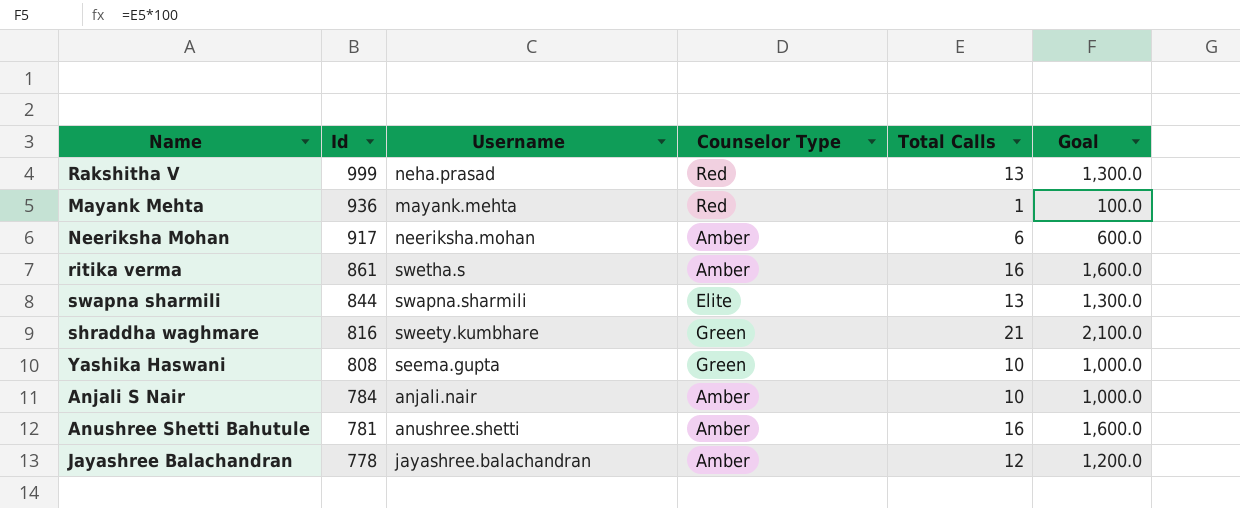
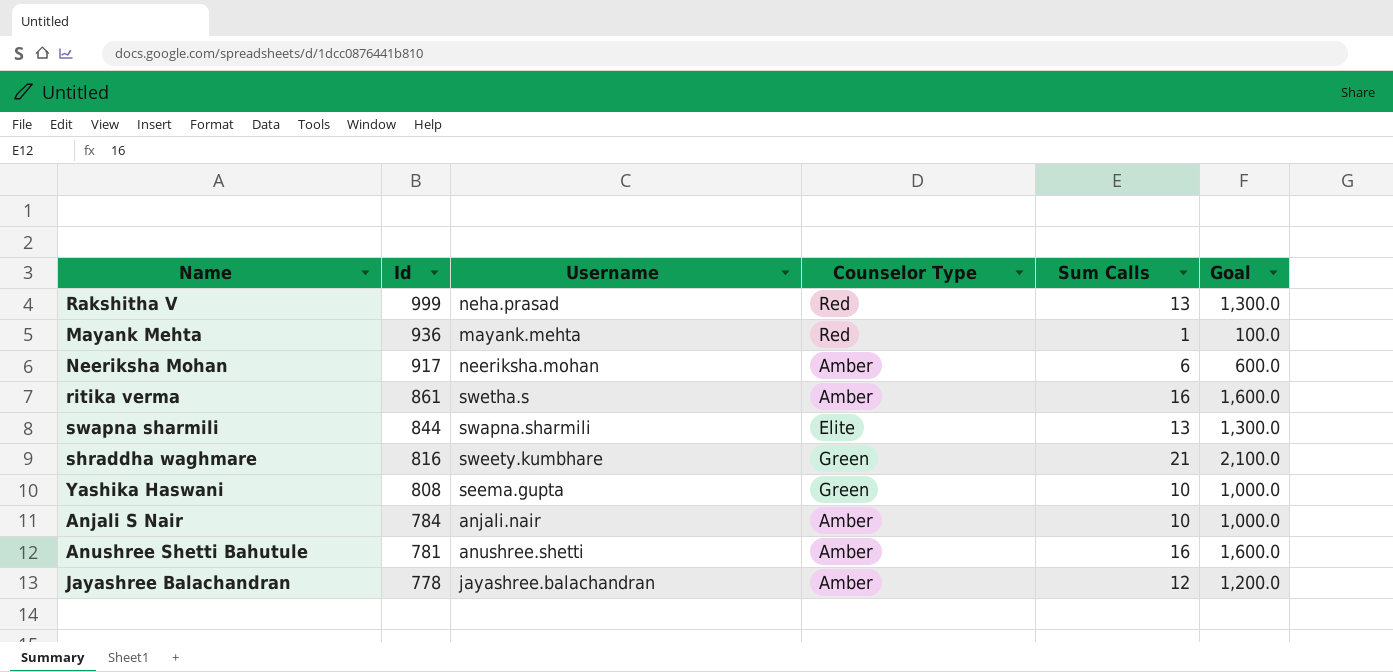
column name: Total Calls -> Sum Calls

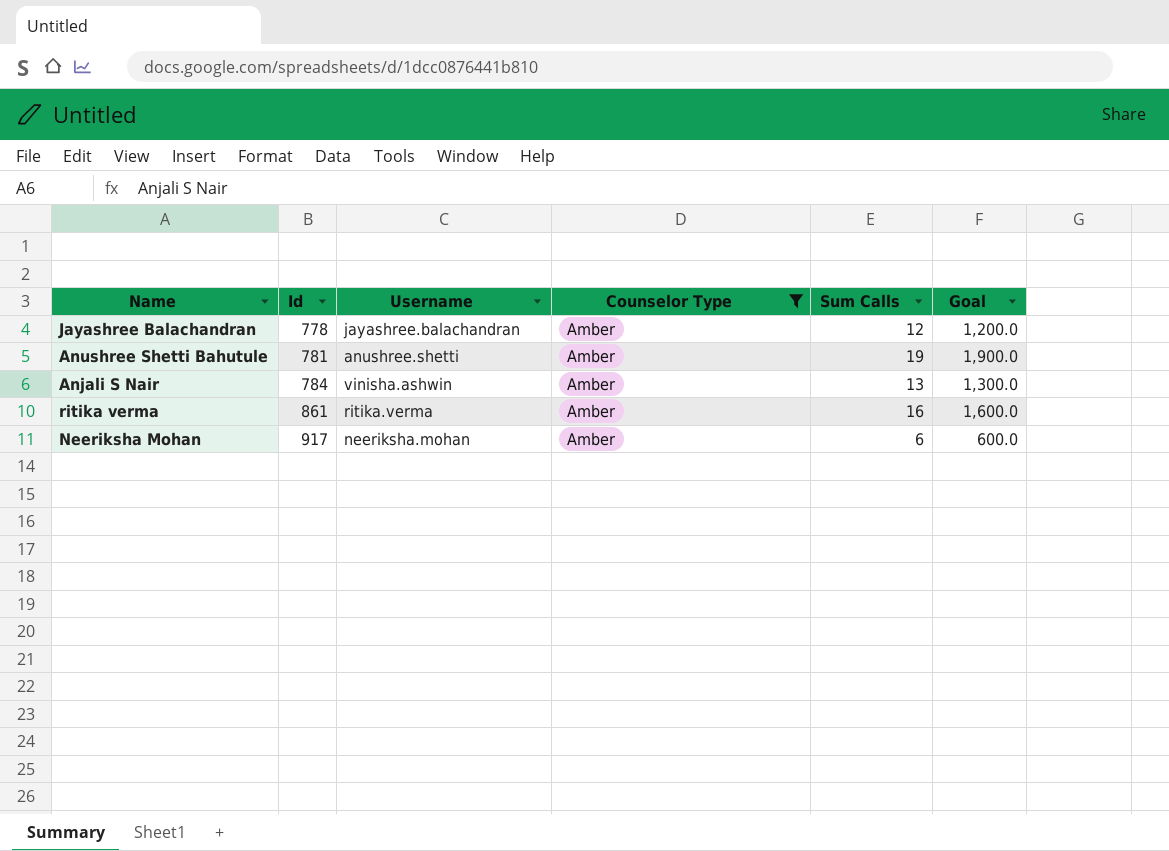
filter: none -> Counselor Type = Amber
row order: Id descending -> Id ascending
Anushree Shetti Bahutule | Sum Calls: 16 -> 19
Anushree Shetti Bahutule | Goal: 1,600.0 -> 1,900.0
Anjali S Nair | Username: anjali.nair -> vinisha.ashwin
Anjali S Nair | Sum Calls: 10 -> 13
Anjali S Nair | Goal: 1,000.0 -> 1,300.0
ritika verma | Username: swetha.s -> ritika.verma

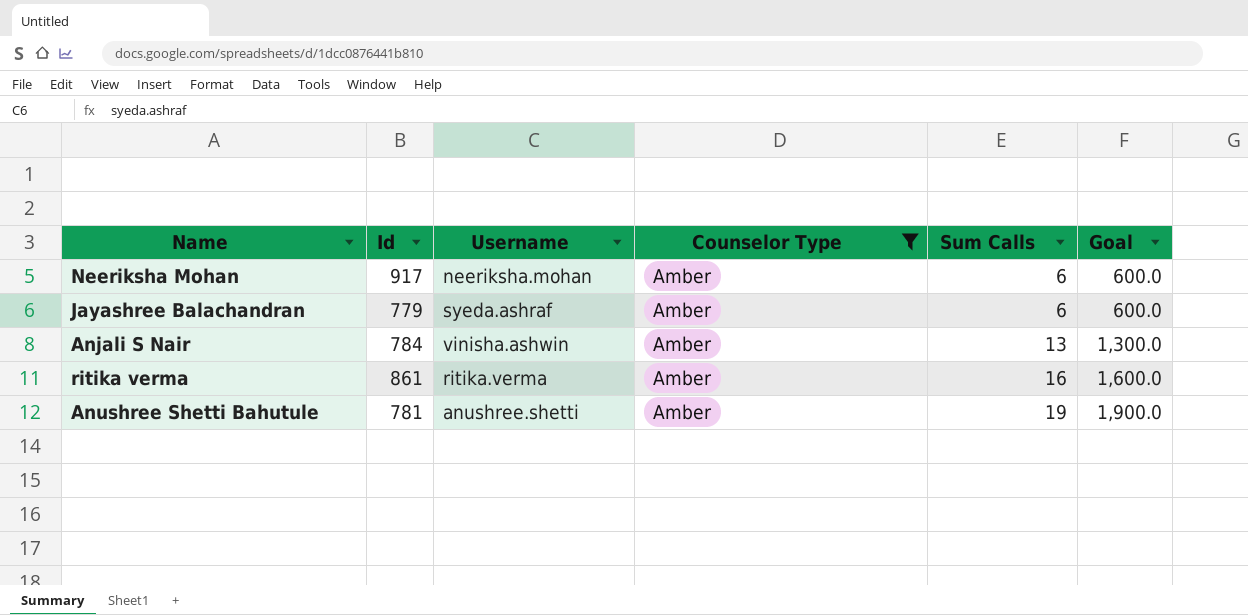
row order: Id ascending -> Sum Calls ascending
Jayashree Balachandran | Id: 778 -> 779
Jayashree Balachandran | Username: jayashree.balachandran -> syeda.ashraf
Jayashree Balachandran | Sum Calls: 12 -> 6
Jayashree Balachandran | Goal: 1,200.0 -> 600.0

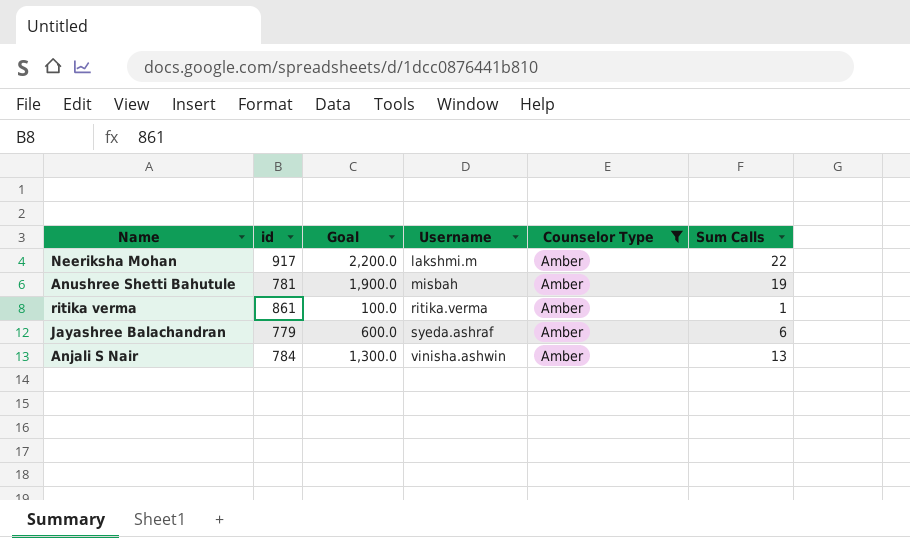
row order: Sum Calls ascending -> Username ascending
column name: Id -> id
column Goal | position: 6 -> 3
Neeriksha Mohan | Goal: 600.0 -> 2,200.0
Neeriksha Mohan | Username: neeriksha.mohan -> lakshmi.m
Neeriksha Mohan | Sum Calls: 6 -> 22
Anushree Shetti Bahutule | Username: anushree.shetti -> misbah
ritika verma | Goal: 1,600.0 -> 100.0
ritika verma | Sum Calls: 16 -> 1

